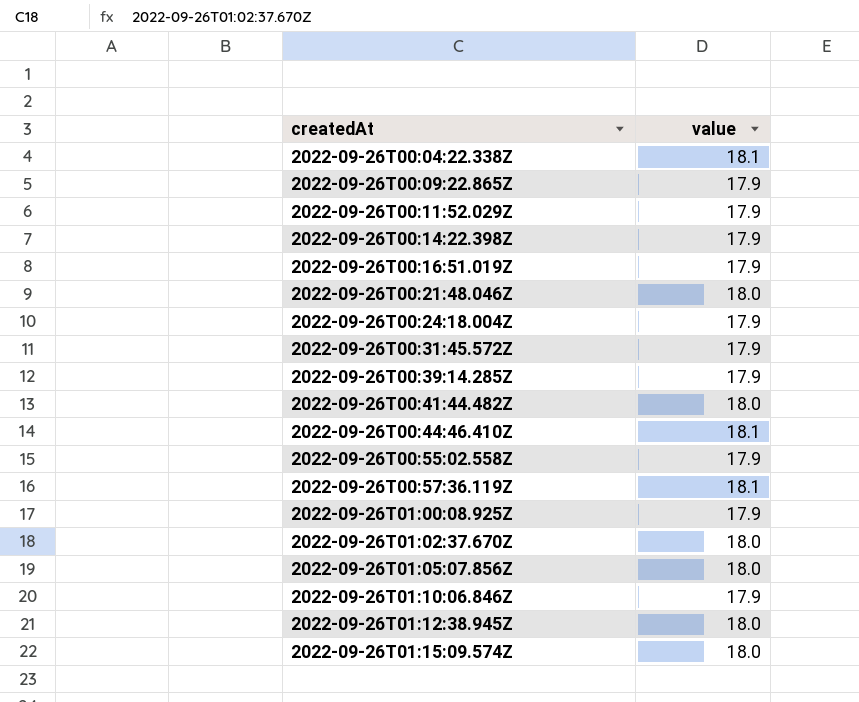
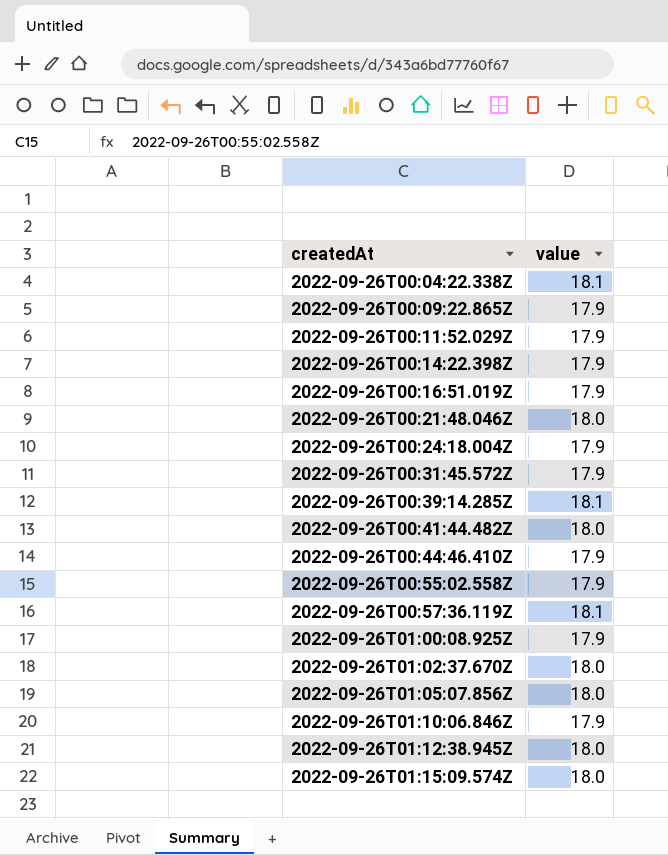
2022-09-26T00:39:14.285Z | value: 17.9 -> 18.1
2022-09-26T00:44:46.410Z | value: 18.1 -> 17.9

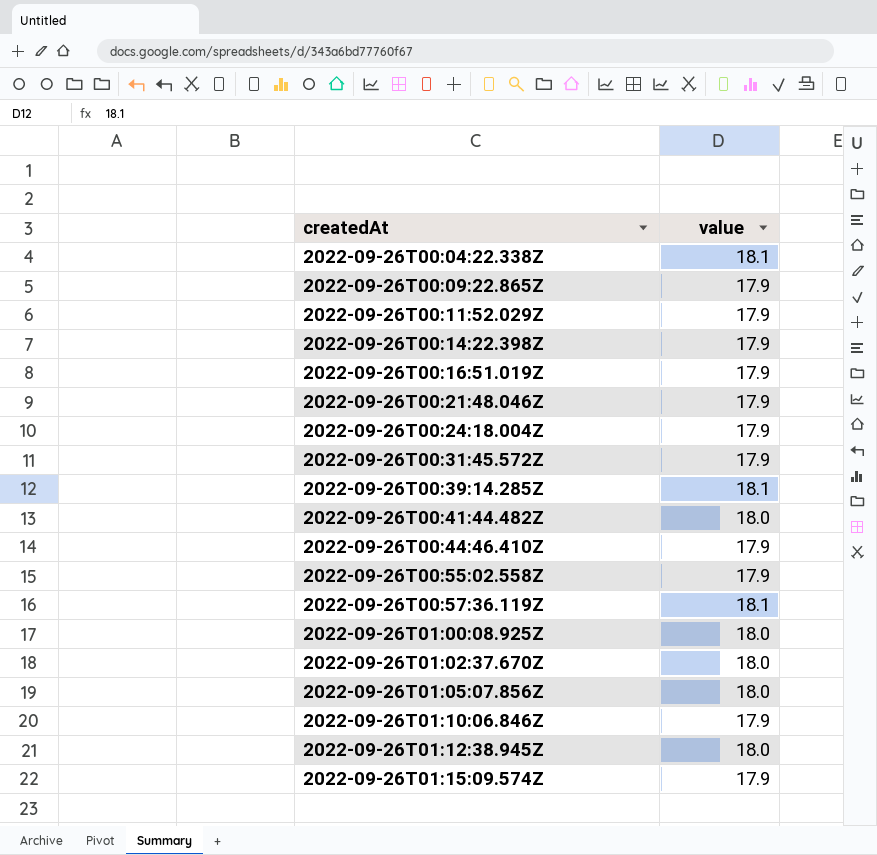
2022-09-26T00:21:48.046Z | value: 18.0 -> 17.9
2022-09-26T01:00:08.925Z | value: 17.9 -> 18.0
2022-09-26T01:15:09.574Z | value: 18.0 -> 17.9

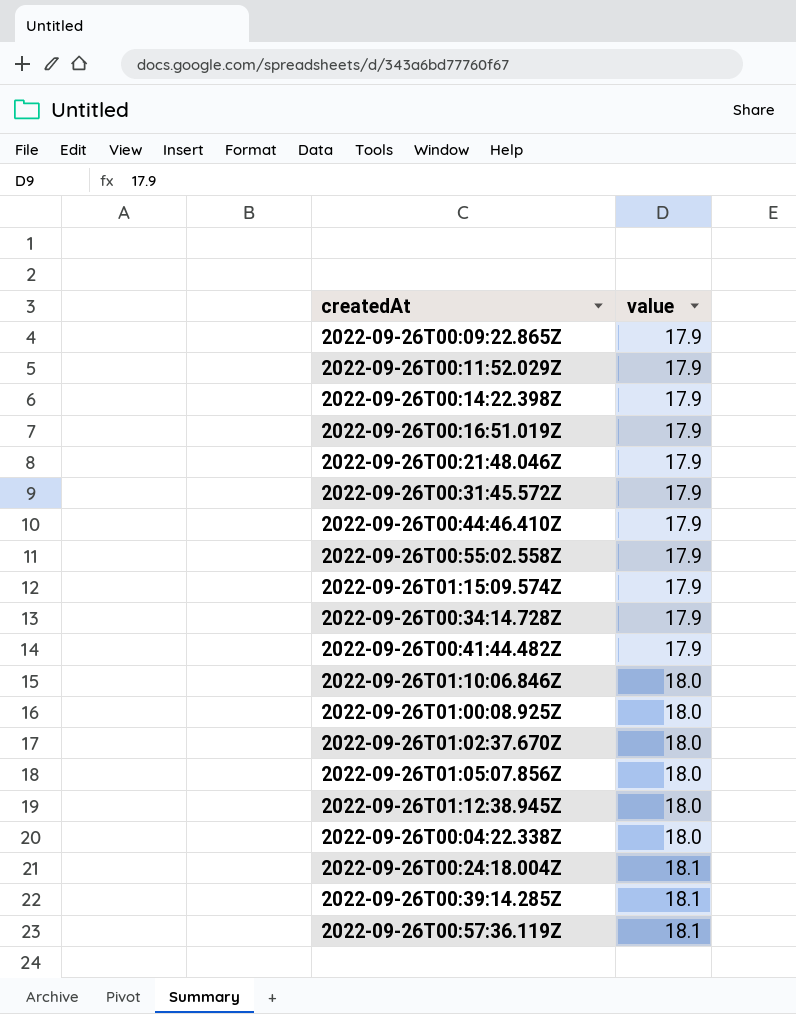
row order: createdAt ascending -> value ascending
row 2022-09-26T00:34:14.728Z: none -> 17.9
2022-09-26T00:41:44.482Z | value: 18.0 -> 17.9
2022-09-26T01:10:06.846Z | value: 17.9 -> 18.0
2022-09-26T00:04:22.338Z | value: 18.1 -> 18.0
2022-09-26T00:24:18.004Z | value: 17.9 -> 18.1

